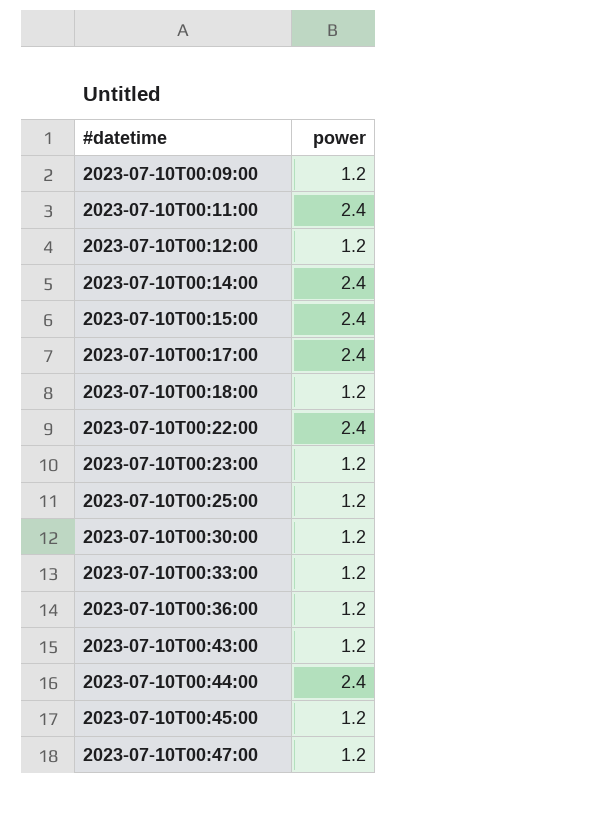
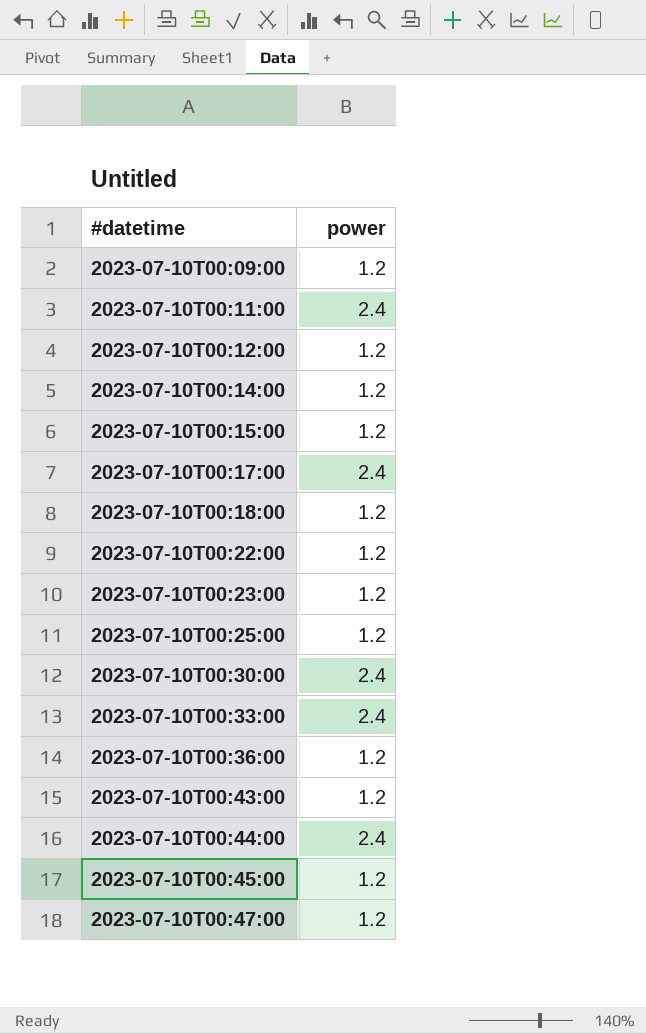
2023-07-10T00:14:00 | power: 2.4 -> 1.2
2023-07-10T00:15:00 | power: 2.4 -> 1.2
2023-07-10T00:22:00 | power: 2.4 -> 1.2
2023-07-10T00:30:00 | power: 1.2 -> 2.4
2023-07-10T00:33:00 | power: 1.2 -> 2.4

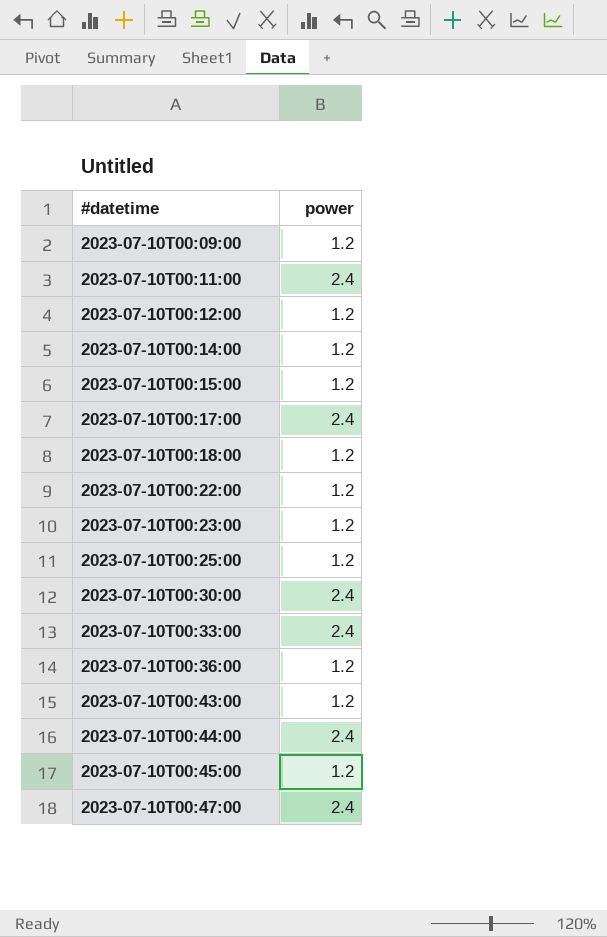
2023-07-10T00:47:00 | power: 1.2 -> 2.4

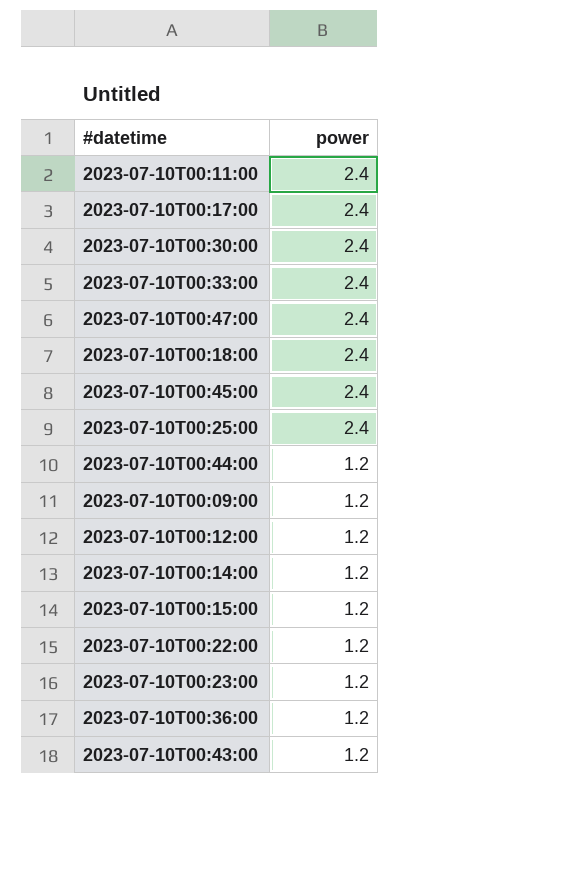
row order: #datetime ascending -> power descending
2023-07-10T00:18:00 | power: 1.2 -> 2.4
2023-07-10T00:45:00 | power: 1.2 -> 2.4
2023-07-10T00:25:00 | power: 1.2 -> 2.4
2023-07-10T00:44:00 | power: 2.4 -> 1.2

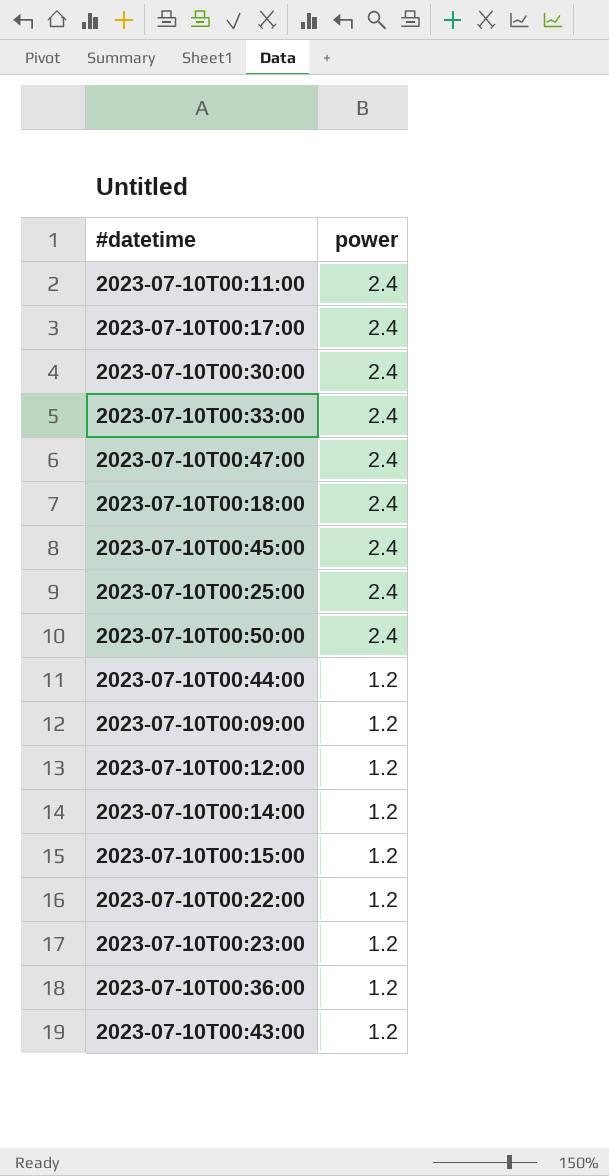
row 2023-07-10T00:50:00: none -> 2.4

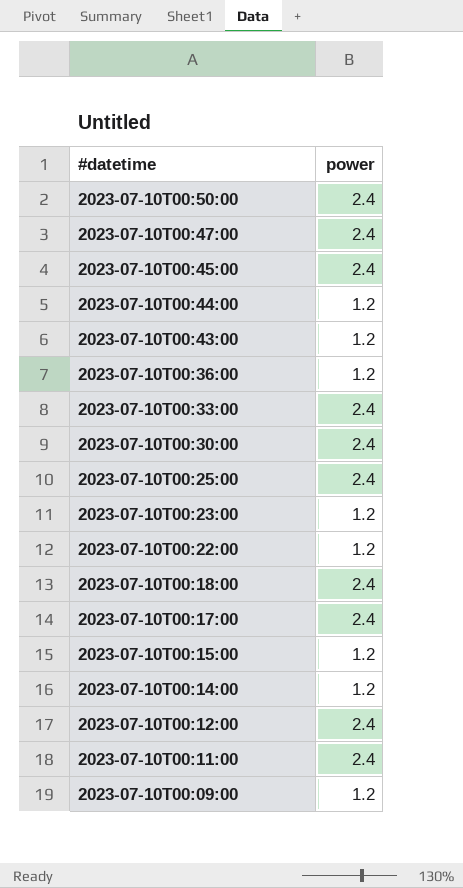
row order: power descending -> #datetime descending
2023-07-10T00:12:00 | power: 1.2 -> 2.4

